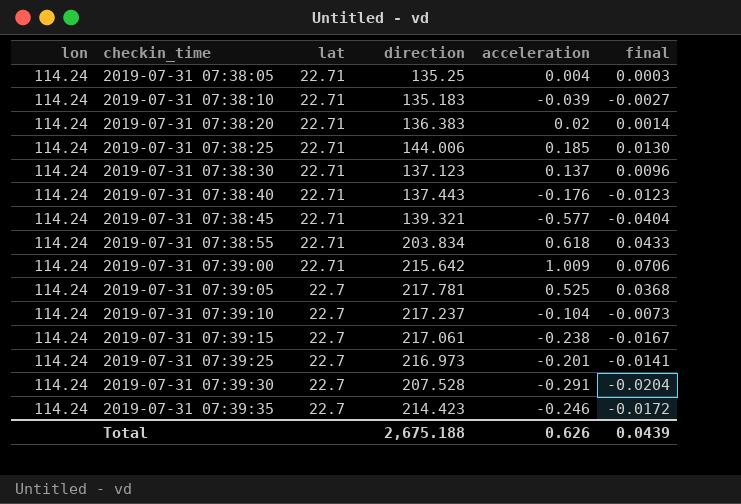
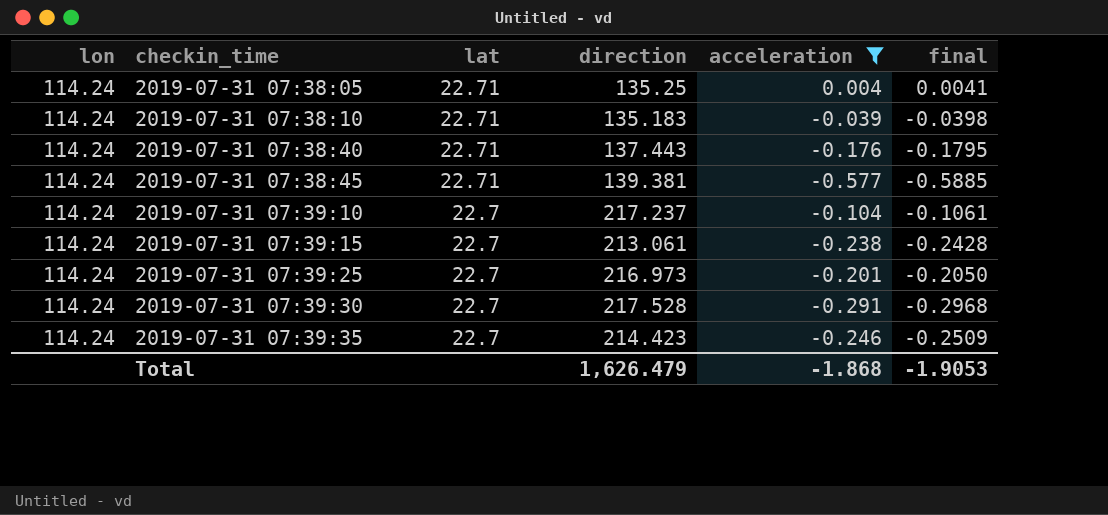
filter: none -> acceleration <= 0.004
column final | formula: [acceleration] * 0.07 -> [acceleration] * 1.02
2019-07-31 07:38:45 | direction: 139.321 -> 139.381
2019-07-31 07:39:15 | direction: 217.061 -> 213.061
2019-07-31 07:39:30 | direction: 207.528 -> 217.528
Total | direction: 2,675.188 -> 1,626.479
Total | acceleration: 0.626 -> -1.868
Total | final: 0.0439 -> -1.9053

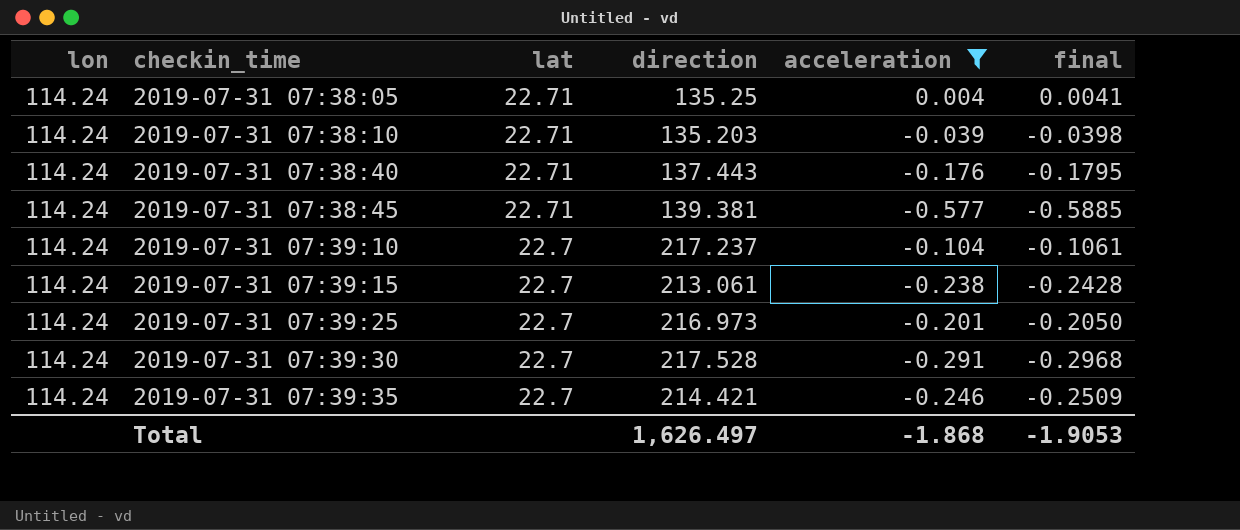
2019-07-31 07:38:10 | direction: 135.183 -> 135.203
2019-07-31 07:39:35 | direction: 214.423 -> 214.421
Total | direction: 1,626.479 -> 1,626.497

